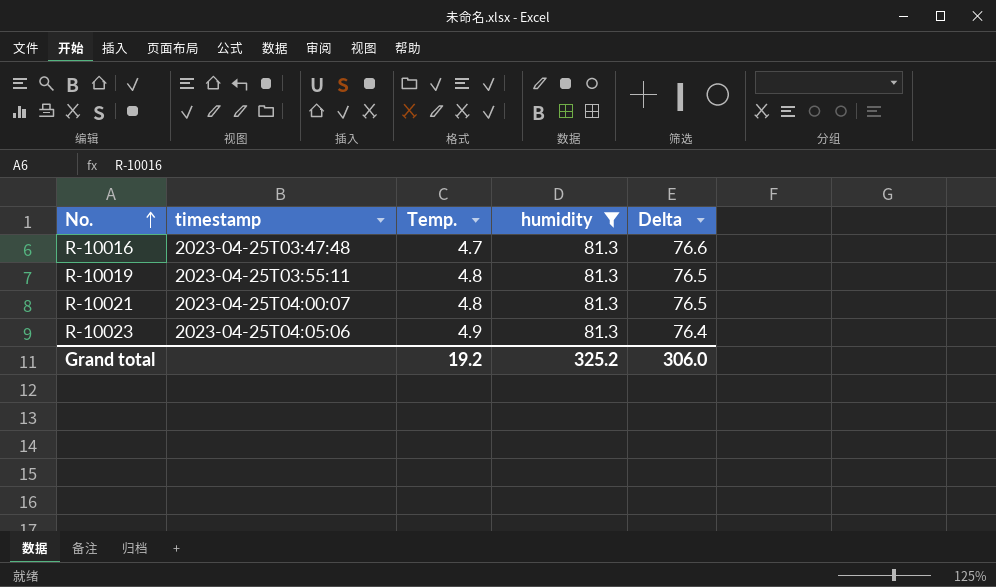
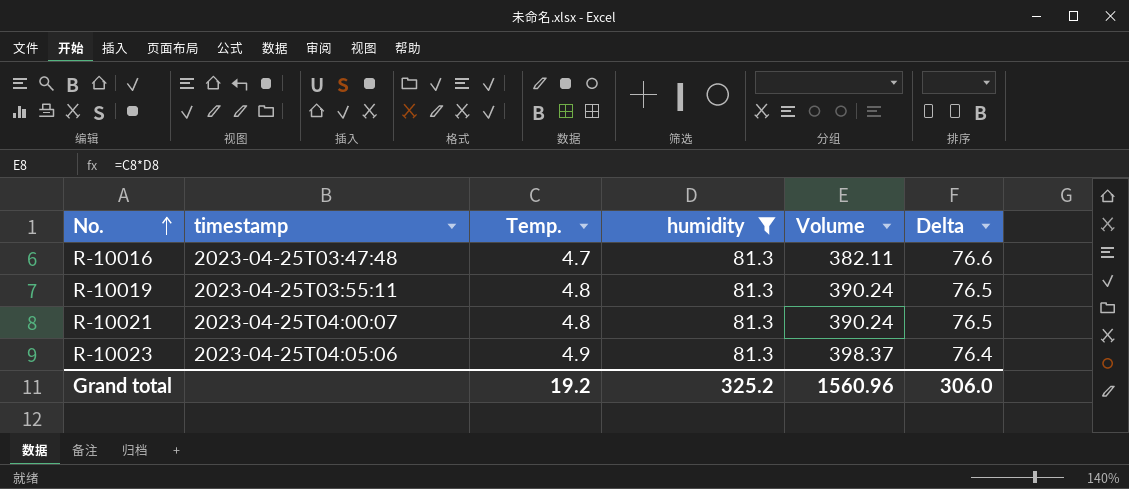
column Volume | formula: none -> [Temp.] * [humidity]

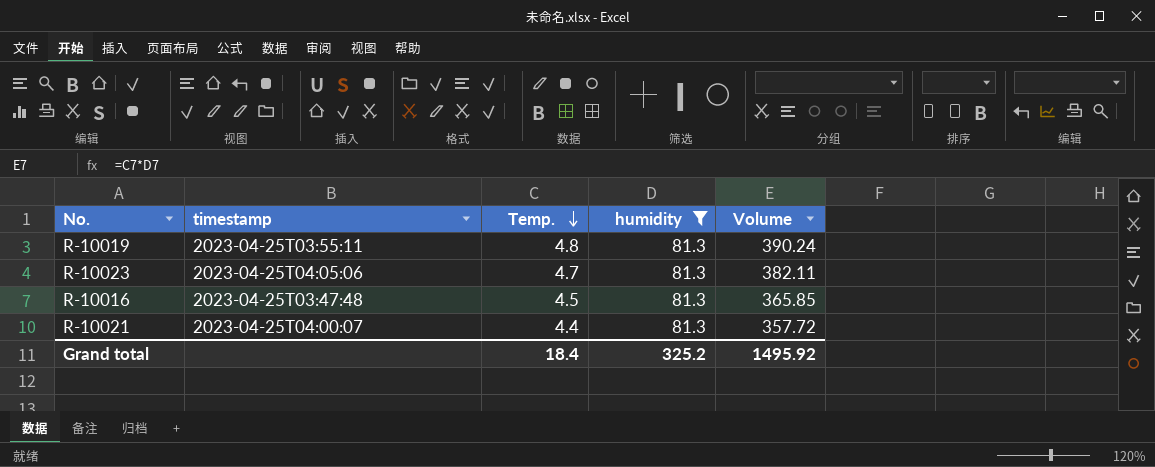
row order: No. ascending -> Temp. descending
column Delta | formula: [humidity] - [Temp.] -> none
R-10023 | Temp.: 4.9 -> 4.7
R-10023 | Volume: 398.37 -> 382.11
R-10016 | Temp.: 4.7 -> 4.5
R-10016 | Volume: 382.11 -> 365.85
R-10021 | Temp.: 4.8 -> 4.4
R-10021 | Volume: 390.24 -> 357.72
Grand total | Temp.: 19.2 -> 18.4
Grand total | Volume: 1560.96 -> 1495.92

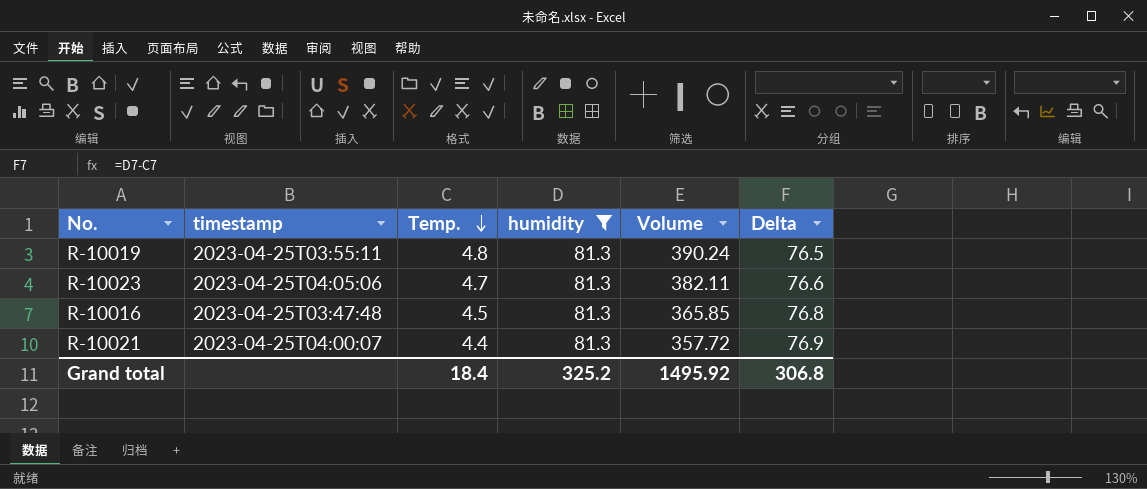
column Delta | formula: none -> [humidity] - [Temp.]

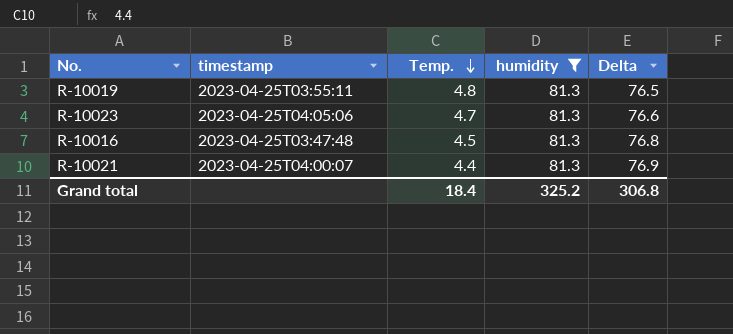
column Volume | formula: [Temp.] * [humidity] -> none

